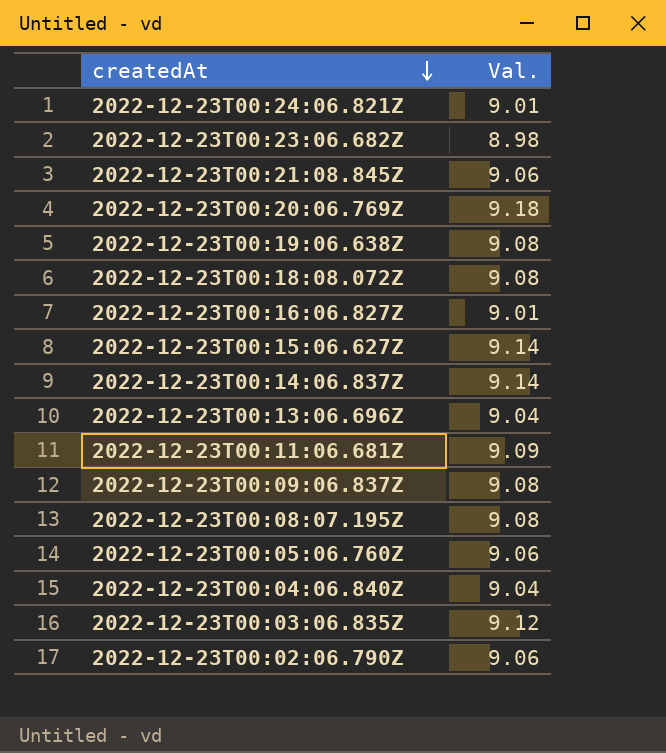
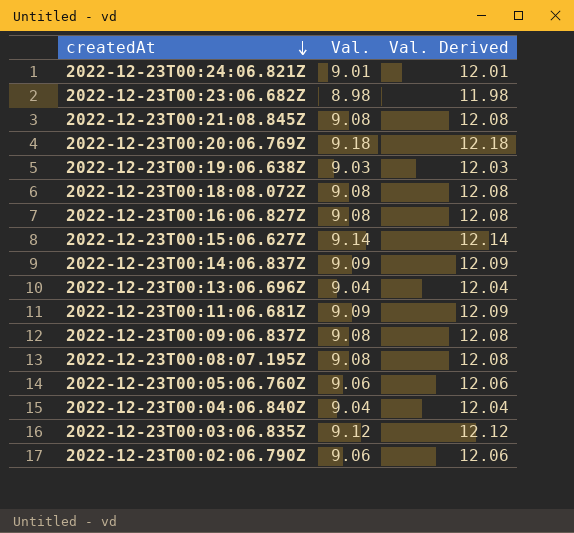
column Val. Derived | formula: none -> [Val.] + 3
2022-12-23T00:21:08.845Z | Val.: 9.06 -> 9.08
2022-12-23T00:19:06.638Z | Val.: 9.08 -> 9.03
2022-12-23T00:16:06.827Z | Val.: 9.01 -> 9.08
2022-12-23T00:14:06.837Z | Val.: 9.14 -> 9.09

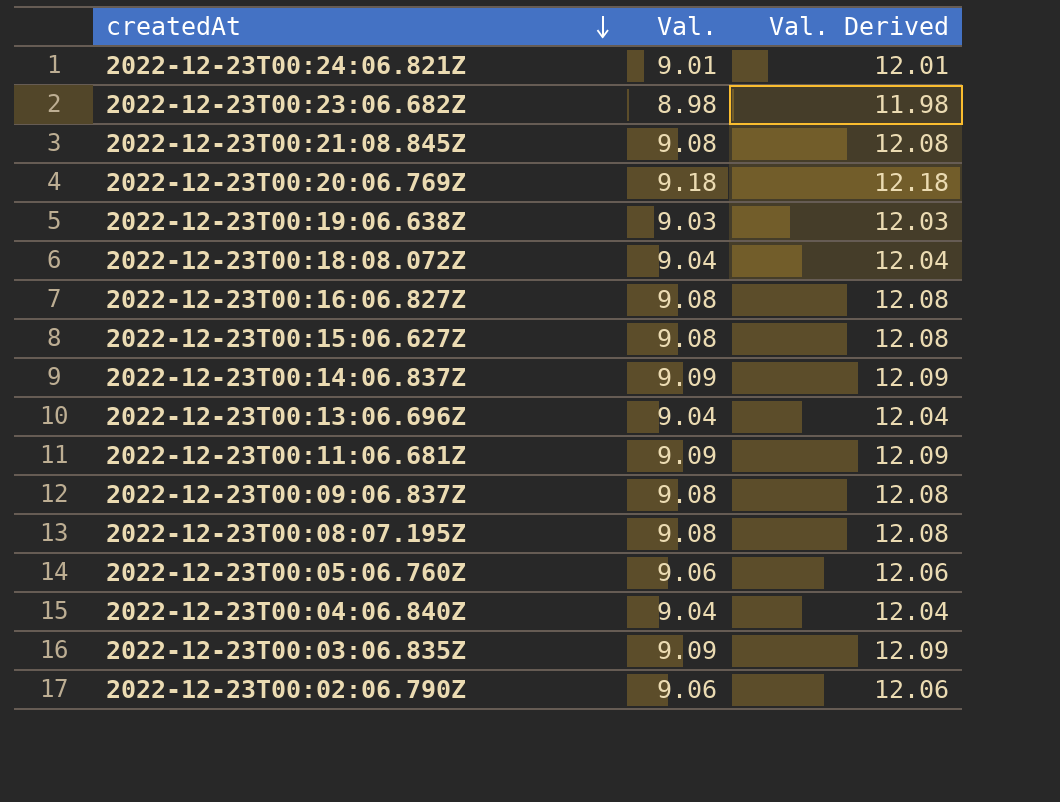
2022-12-23T00:18:08.072Z | Val.: 9.08 -> 9.04
2022-12-23T00:18:08.072Z | Val. Derived: 12.08 -> 12.04
2022-12-23T00:15:06.627Z | Val.: 9.14 -> 9.08
2022-12-23T00:15:06.627Z | Val. Derived: 12.14 -> 12.08
2022-12-23T00:03:06.835Z | Val.: 9.12 -> 9.09
2022-12-23T00:03:06.835Z | Val. Derived: 12.12 -> 12.09

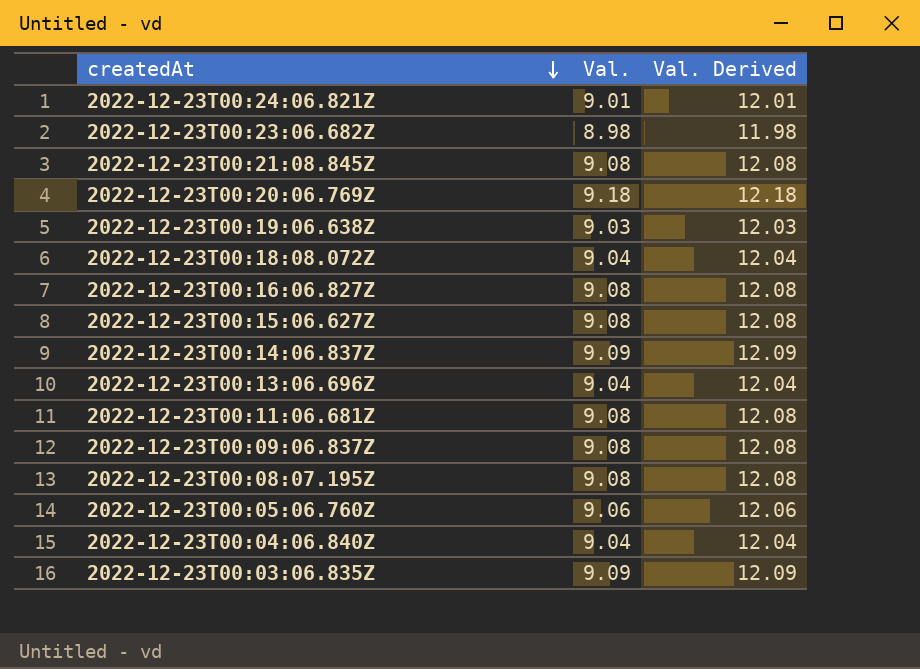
row 2022-12-23T00:02:06.790Z: 9.06 | 12.06 -> none
2022-12-23T00:11:06.681Z | Val.: 9.09 -> 9.08
2022-12-23T00:11:06.681Z | Val. Derived: 12.09 -> 12.08

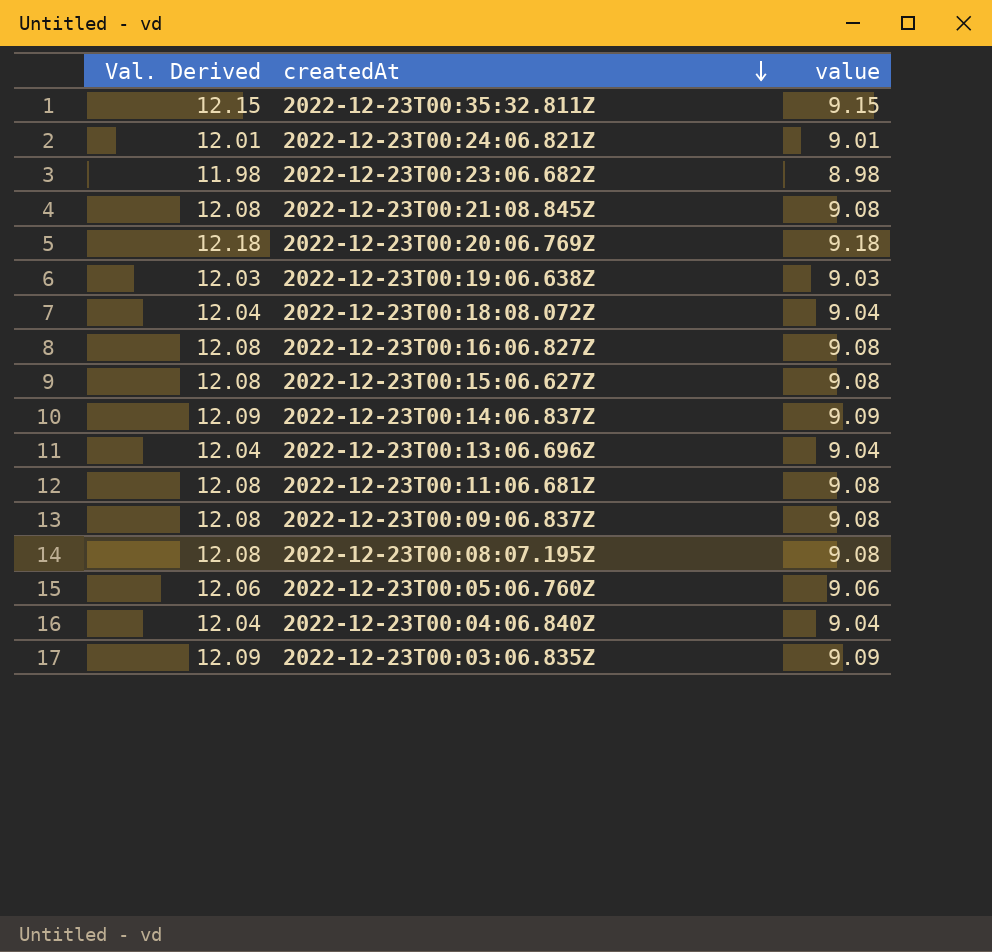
column Val. Derived | position: 3 -> 1
column name: Val. -> value
row 2022-12-23T00:35:32.811Z: none -> 12.15 | 9.15

